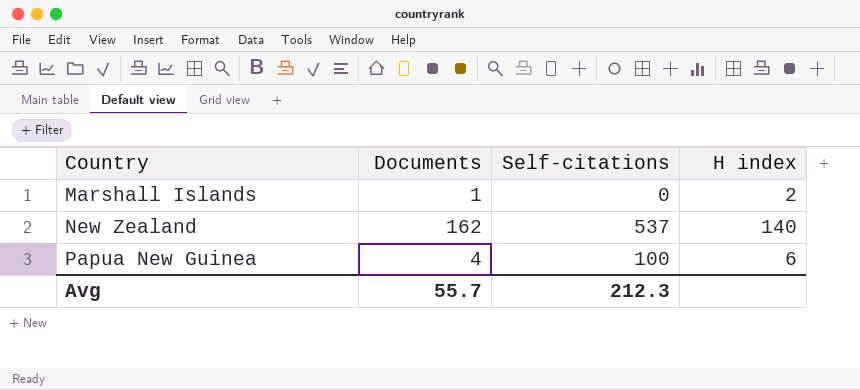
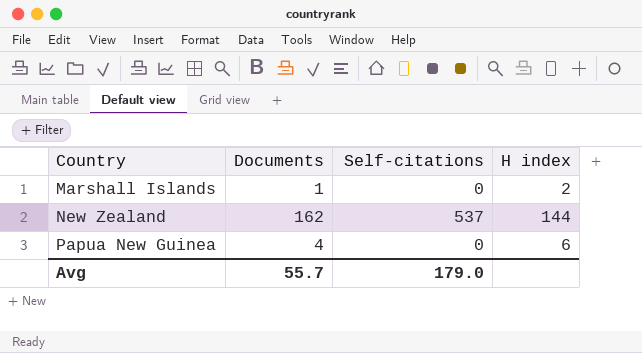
New Zealand | H index: 140 -> 144
Papua New Guinea | Self-citations: 100 -> 0
Avg | Self-citations: 212.3 -> 179.0

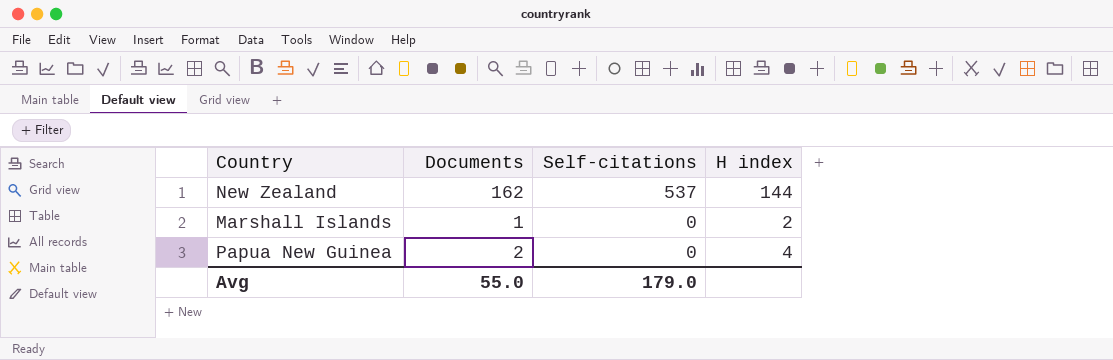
row order: Country ascending -> Self-citations descending
Papua New Guinea | Documents: 4 -> 2
Papua New Guinea | H index: 6 -> 4
Avg | Documents: 55.7 -> 55.0

